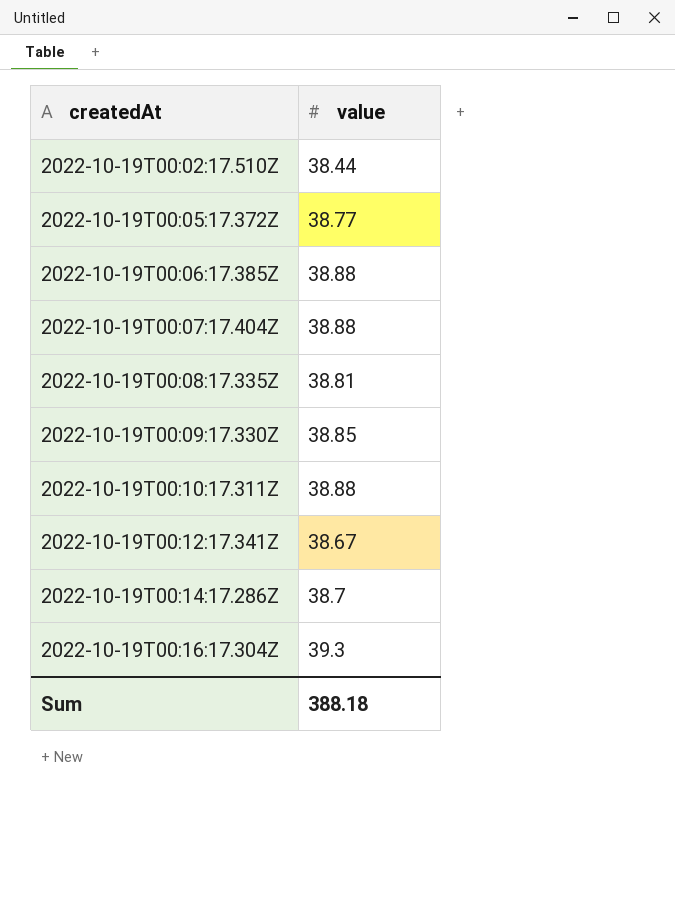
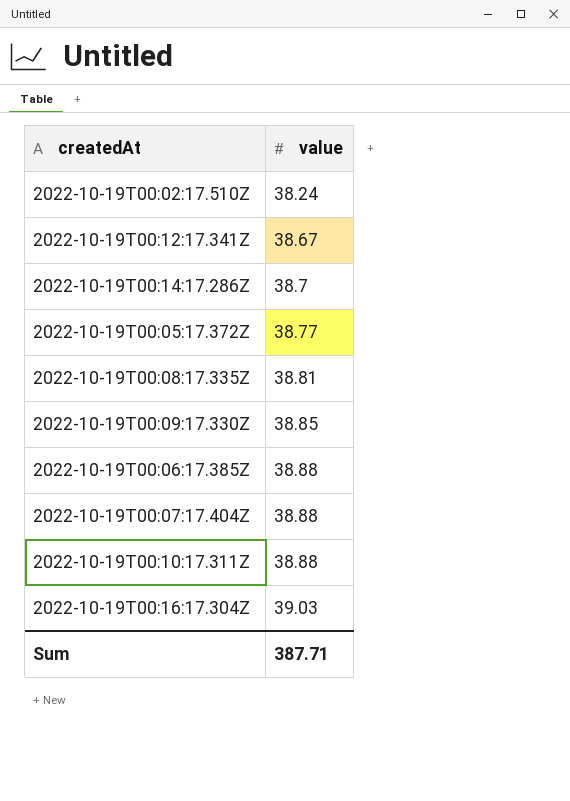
row order: createdAt ascending -> value ascending
2022-10-19T00:02:17.510Z | value: 38.44 -> 38.24
2022-10-19T00:16:17.304Z | value: 39.3 -> 39.03
Sum | value: 388.18 -> 387.71

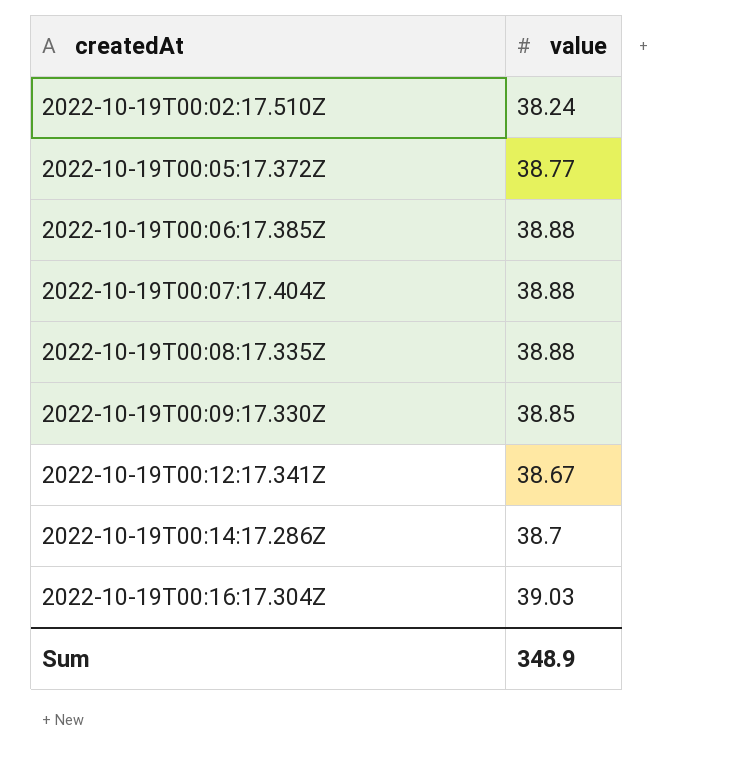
row order: value ascending -> createdAt ascending
row 2022-10-19T00:10:17.311Z: 38.88 -> none
2022-10-19T00:08:17.335Z | value: 38.81 -> 38.88
Sum | value: 387.71 -> 348.9

